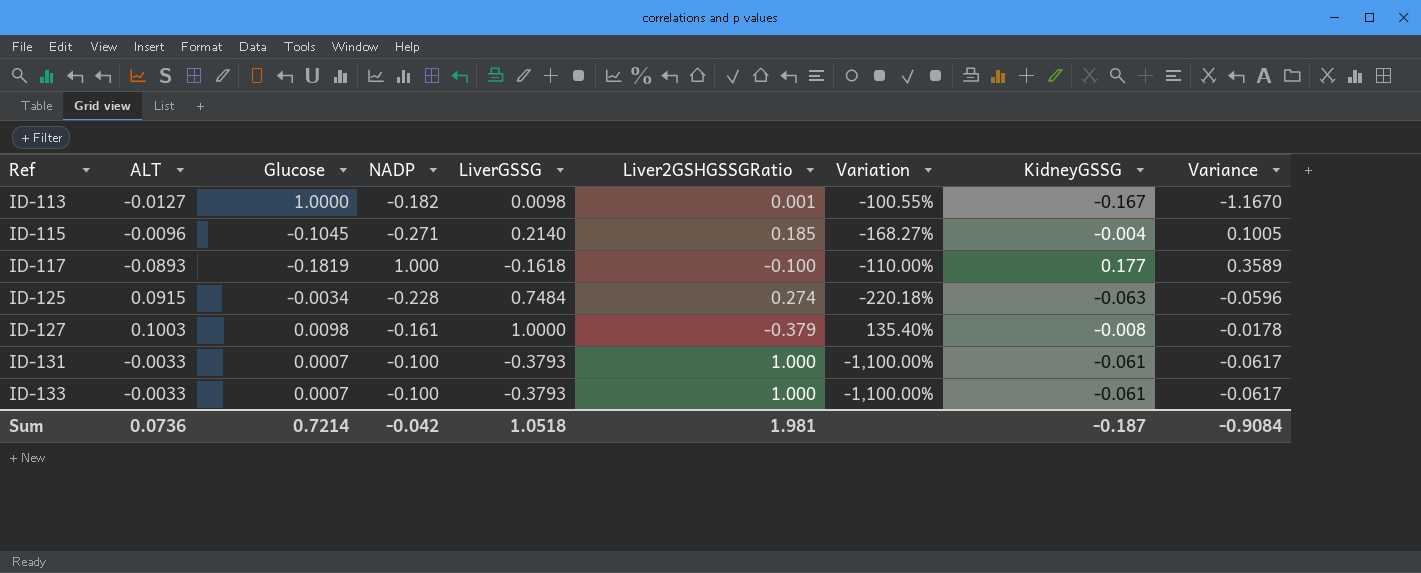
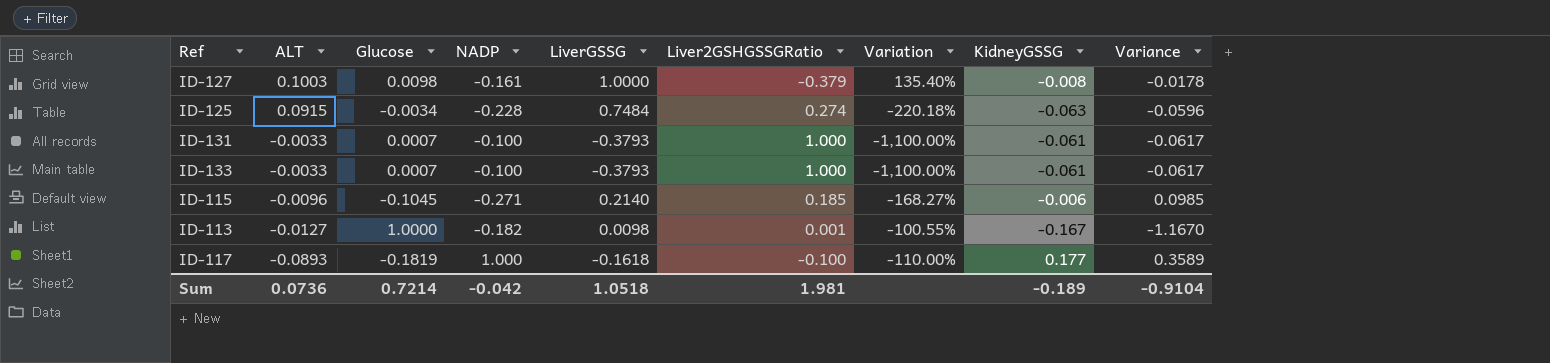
row order: Ref ascending -> ALT descending
ID-115 | KidneyGSSG: -0.004 -> -0.006
ID-115 | Variance: 0.1005 -> 0.0985
Sum | KidneyGSSG: -0.187 -> -0.189
Sum | Variance: -0.9084 -> -0.9104

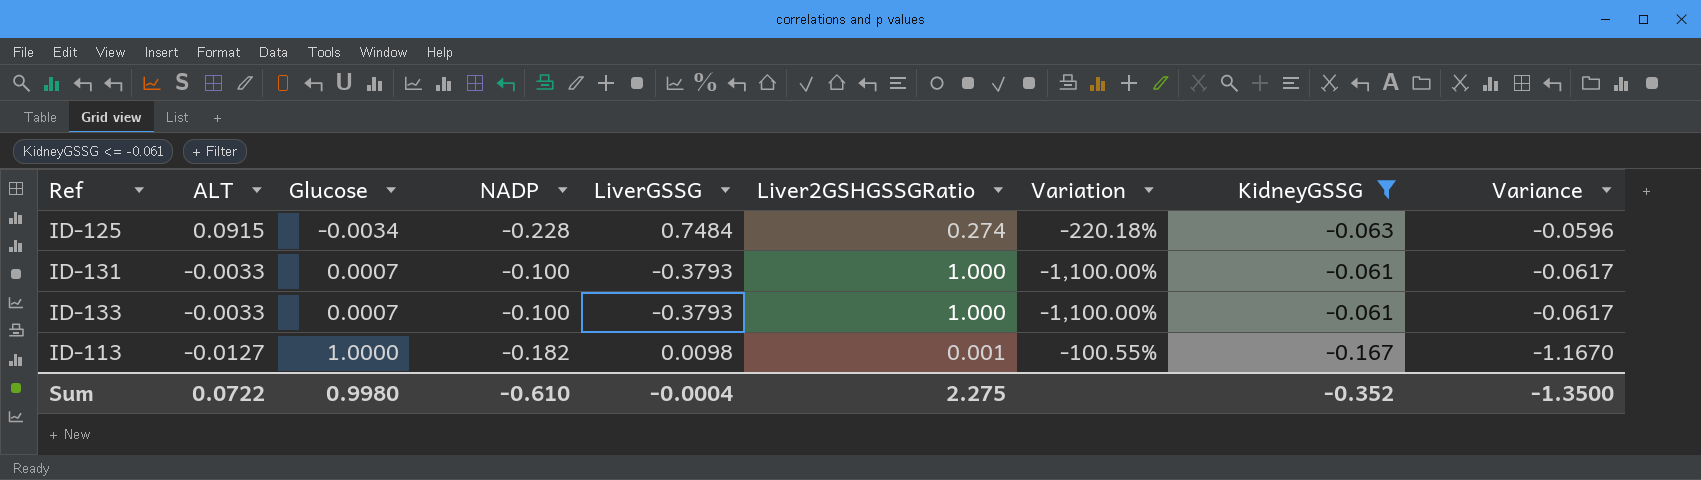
filter: none -> KidneyGSSG <= -0.061
Sum | ALT: 0.0736 -> 0.0722
Sum | Glucose: 0.7214 -> 0.9980
Sum | NADP: -0.042 -> -0.610
Sum | LiverGSSG: 1.0518 -> -0.0004
Sum | Liver2GSHGSSGRatio: 1.981 -> 2.275
Sum | KidneyGSSG: -0.189 -> -0.352
Sum | Variance: -0.9104 -> -1.3500

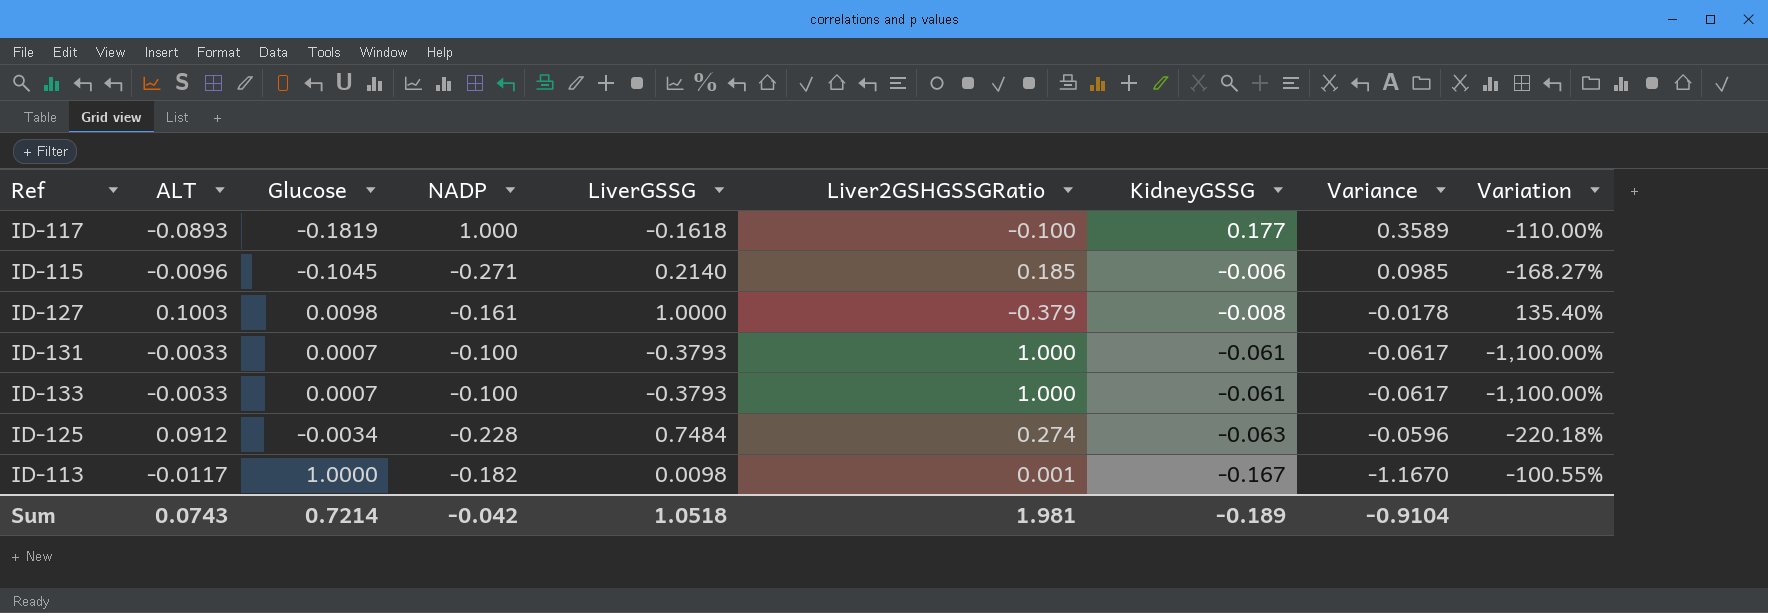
filter: KidneyGSSG <= -0.061 -> none
row order: ALT descending -> KidneyGSSG descending
column Variation | position: 7 -> 9
ID-125 | ALT: 0.0915 -> 0.0912
ID-113 | ALT: -0.0127 -> -0.0117
Sum | ALT: 0.0722 -> 0.0743
Sum | Glucose: 0.9980 -> 0.7214
Sum | NADP: -0.610 -> -0.042
Sum | LiverGSSG: -0.0004 -> 1.0518
Sum | Liver2GSHGSSGRatio: 2.275 -> 1.981
Sum | KidneyGSSG: -0.352 -> -0.189
Sum | Variance: -1.3500 -> -0.9104

